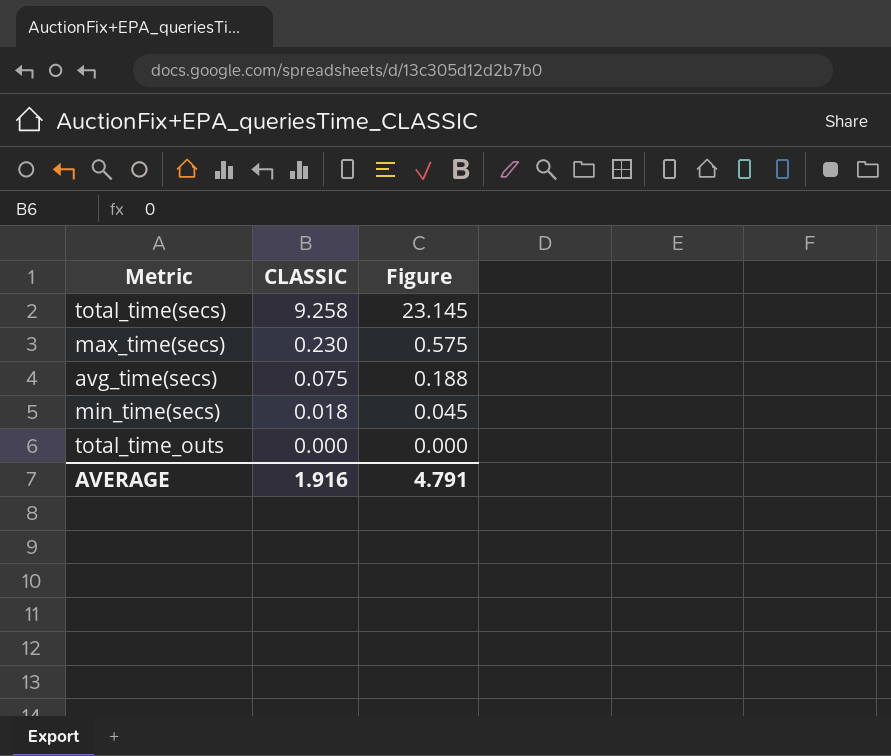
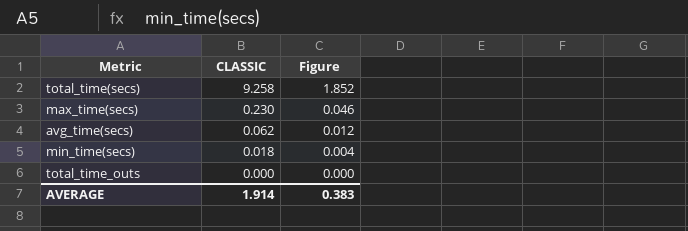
column Figure | formula: [CLASSIC] * 2.5 -> [CLASSIC] * 0.2
avg_time(secs) | CLASSIC: 0.075 -> 0.062
AVERAGE | CLASSIC: 1.916 -> 1.914
AVERAGE | Figure: 4.791 -> 0.383

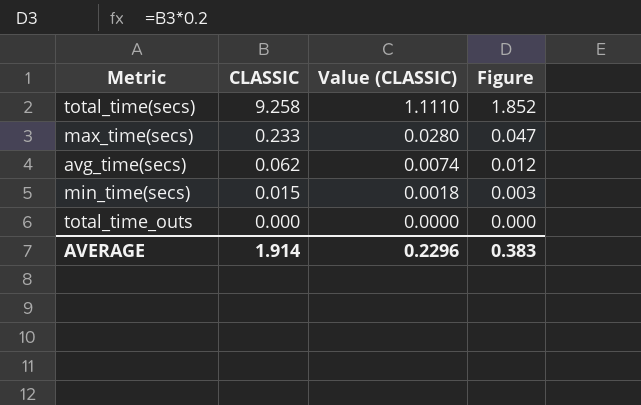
column Value (CLASSIC) | formula: none -> [CLASSIC] * 0.12
max_time(secs) | CLASSIC: 0.230 -> 0.233
max_time(secs) | Figure: 0.046 -> 0.047
min_time(secs) | CLASSIC: 0.018 -> 0.015
min_time(secs) | Figure: 0.004 -> 0.003

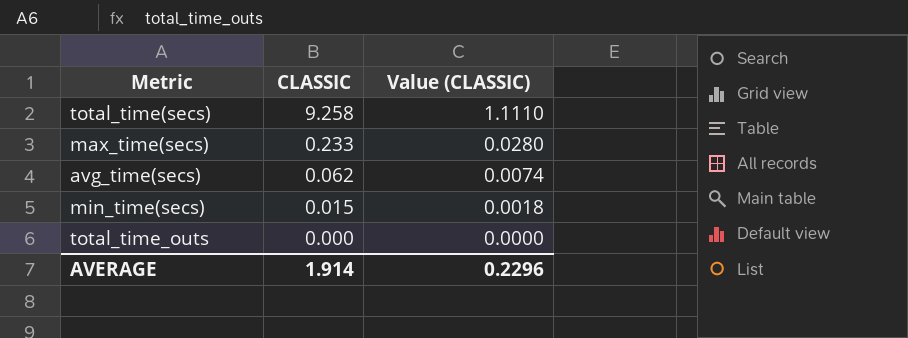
column Figure | formula: [CLASSIC] * 0.2 -> none

